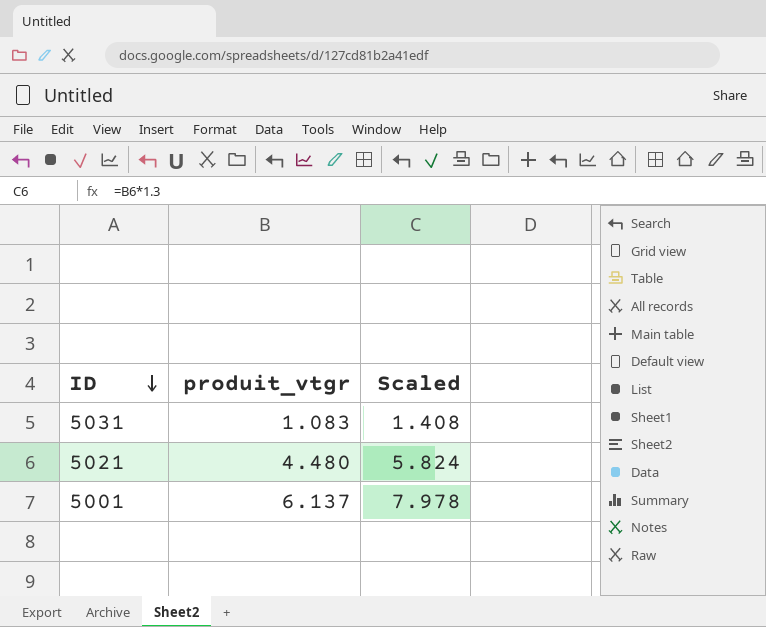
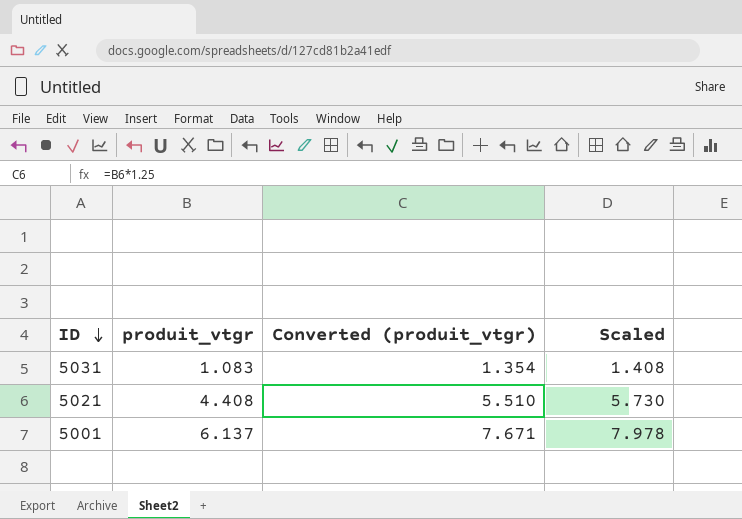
column Converted (produit_vtgr) | formula: none -> [produit_vtgr] * 1.25
5021 | produit_vtgr: 4.480 -> 4.408
5021 | Scaled: 5.824 -> 5.730

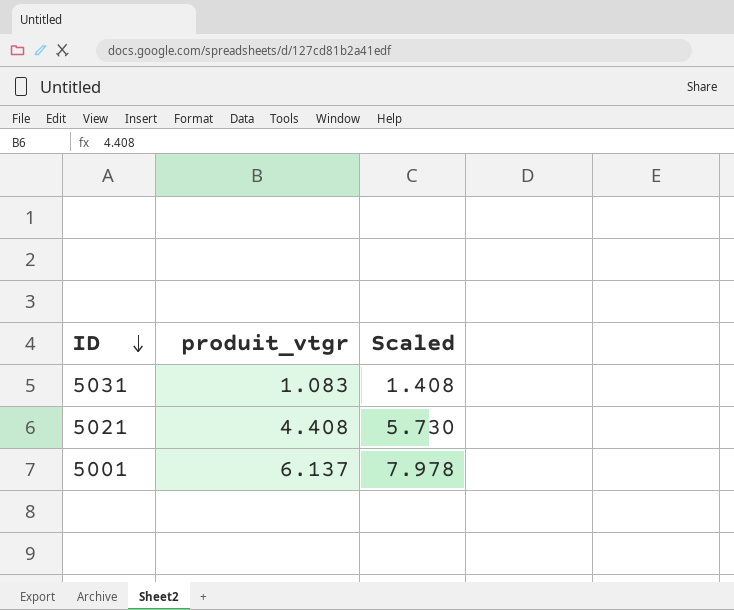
column Converted (produit_vtgr) | formula: [produit_vtgr] * 1.25 -> none

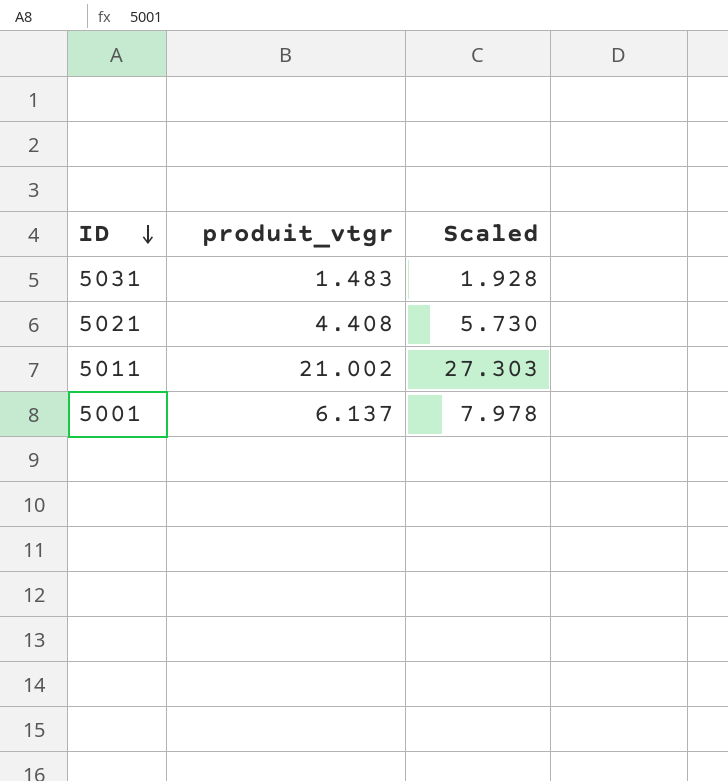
5031 | produit_vtgr: 1.083 -> 1.483
5031 | Scaled: 1.408 -> 1.928
row 5011: none -> 21.002 | 27.303

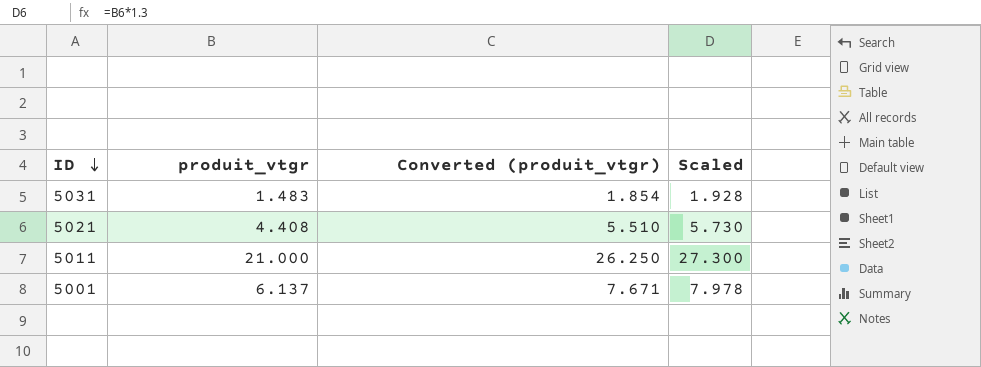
column Converted (produit_vtgr) | formula: none -> [produit_vtgr] * 1.25
5011 | produit_vtgr: 21.002 -> 21.000
5011 | Scaled: 27.303 -> 27.300

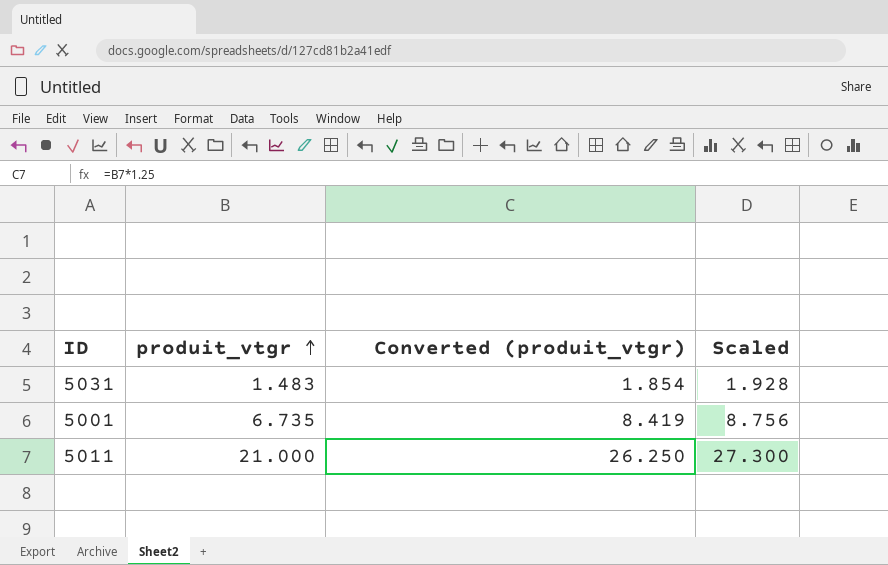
row order: ID descending -> produit_vtgr ascending
row 5021: 4.408 | 5.510 | 5.730 -> none
5001 | produit_vtgr: 6.137 -> 6.735
5001 | Converted (produit_vtgr): 7.671 -> 8.419
5001 | Scaled: 7.978 -> 8.756

